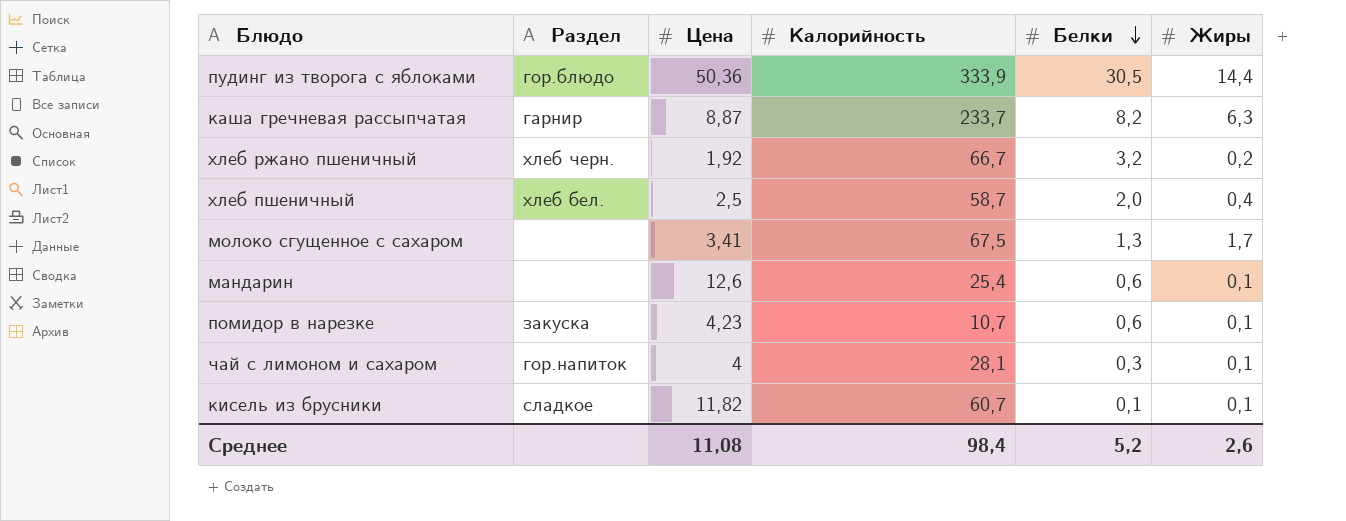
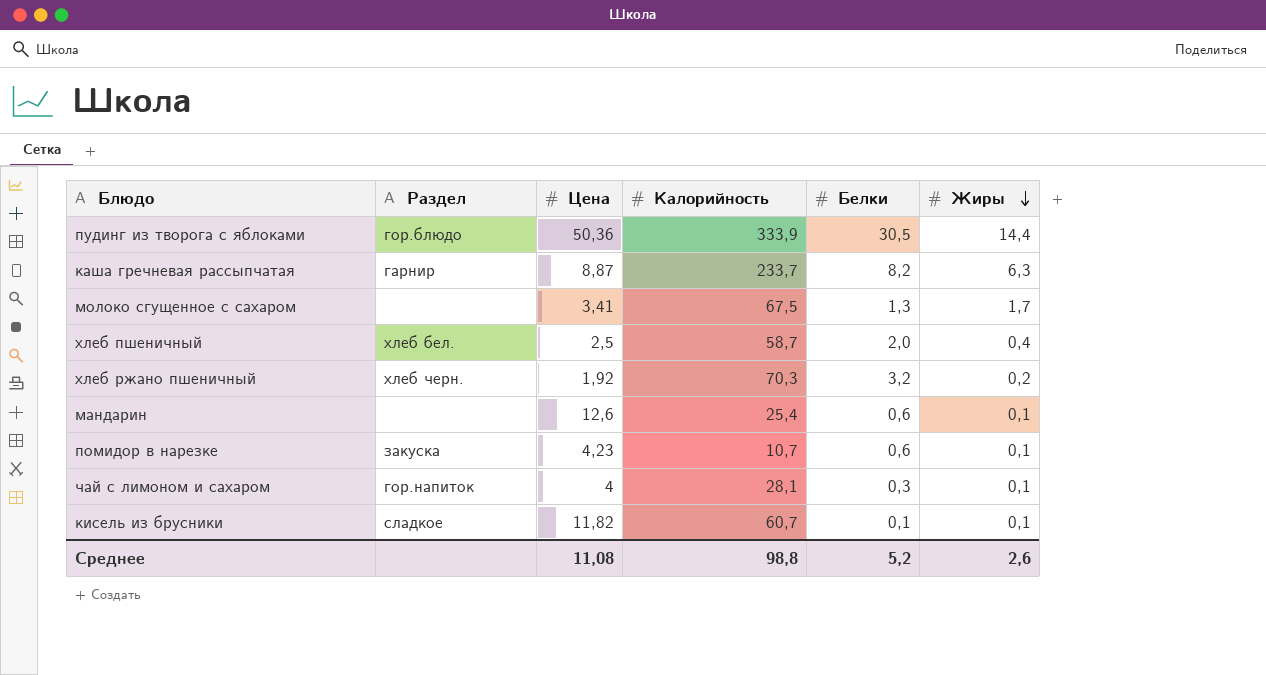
row order: Белки descending -> Жиры descending
хлеб ржано пшеничный | Калорийность: 66,7 -> 70,3
Среднее | Калорийность: 98,4 -> 98,8

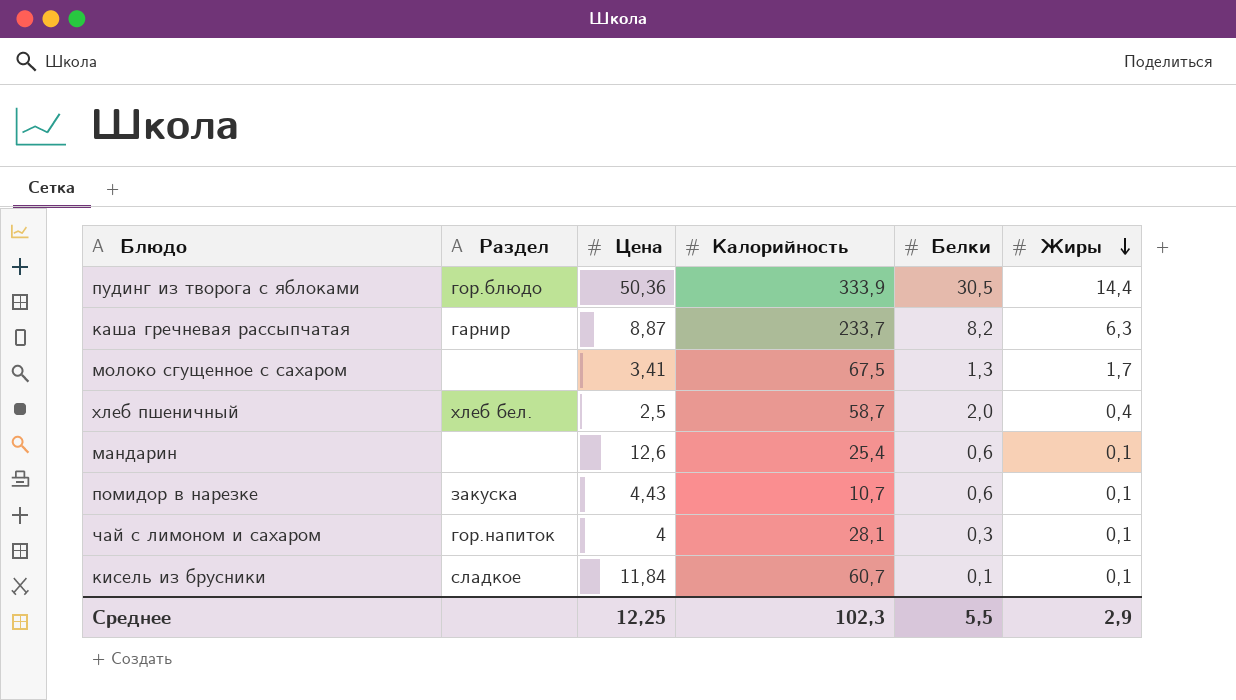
row хлеб ржано пшеничный: хлеб черн. | 1,92 | 70,3 | 3,2 | 0,2 -> none
помидор в нарезке | Цена: 4,23 -> 4,43
кисель из брусники | Цена: 11,82 -> 11,84
Среднее | Цена: 11,08 -> 12,25
Среднее | Калорийность: 98,8 -> 102,3
Среднее | Белки: 5,2 -> 5,5
Среднее | Жиры: 2,6 -> 2,9

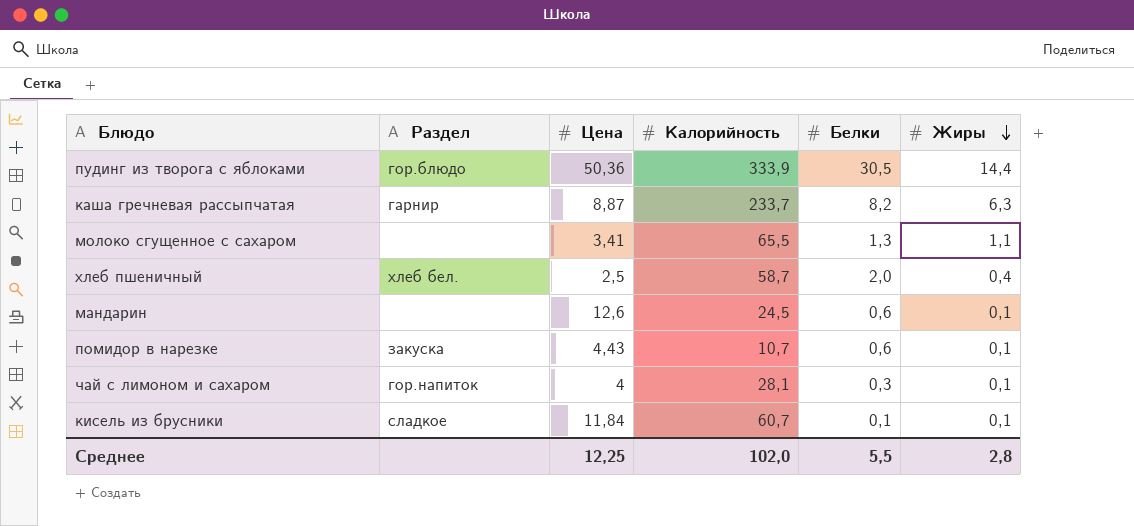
молоко сгущенное с сахаром | Калорийность: 67,5 -> 65,5
молоко сгущенное с сахаром | Жиры: 1,7 -> 1,1
мандарин | Калорийность: 25,4 -> 24,5
Среднее | Калорийность: 102,3 -> 102,0
Среднее | Жиры: 2,9 -> 2,8

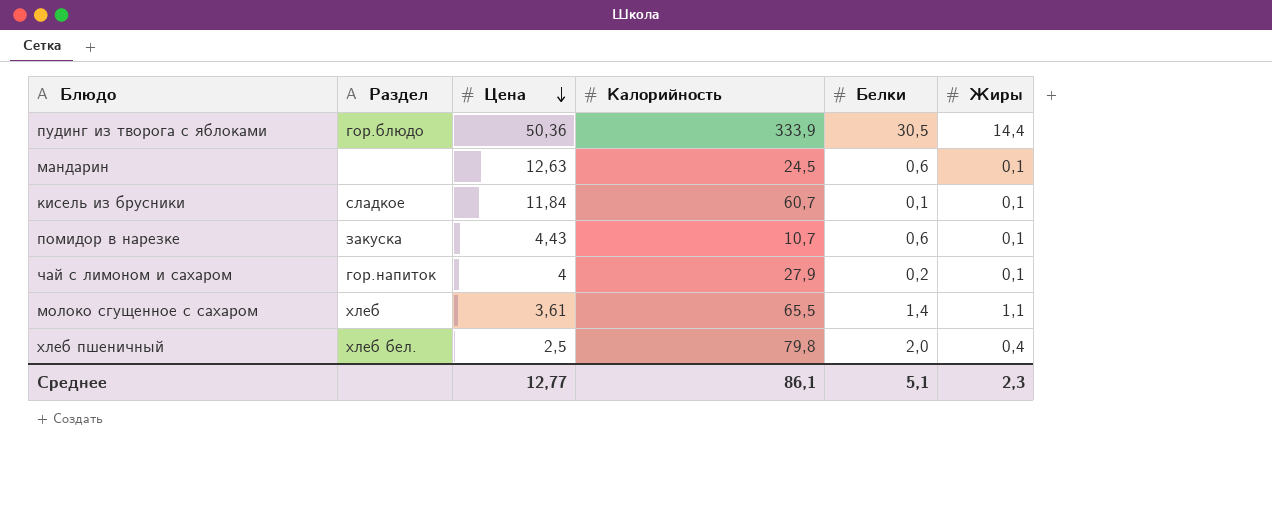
row order: Жиры descending -> Цена descending
row каша гречневая рассыпчатая: гарнир | 8,87 | 233,7 | 8,2 | 6,3 -> none
мандарин | Цена: 12,6 -> 12,63
чай с лимоном и сахаром | Калорийность: 28,1 -> 27,9
чай с лимоном и сахаром | Белки: 0,3 -> 0,2
молоко сгущенное с сахаром | Раздел: none -> хлеб
молоко сгущенное с сахаром | Цена: 3,41 -> 3,61
молоко сгущенное с сахаром | Белки: 1,3 -> 1,4
хлеб пшеничный | Калорийность: 58,7 -> 79,8
Среднее | Цена: 12,25 -> 12,77
Среднее | Калорийность: 102,0 -> 86,1
Среднее | Белки: 5,5 -> 5,1
Среднее | Жиры: 2,8 -> 2,3

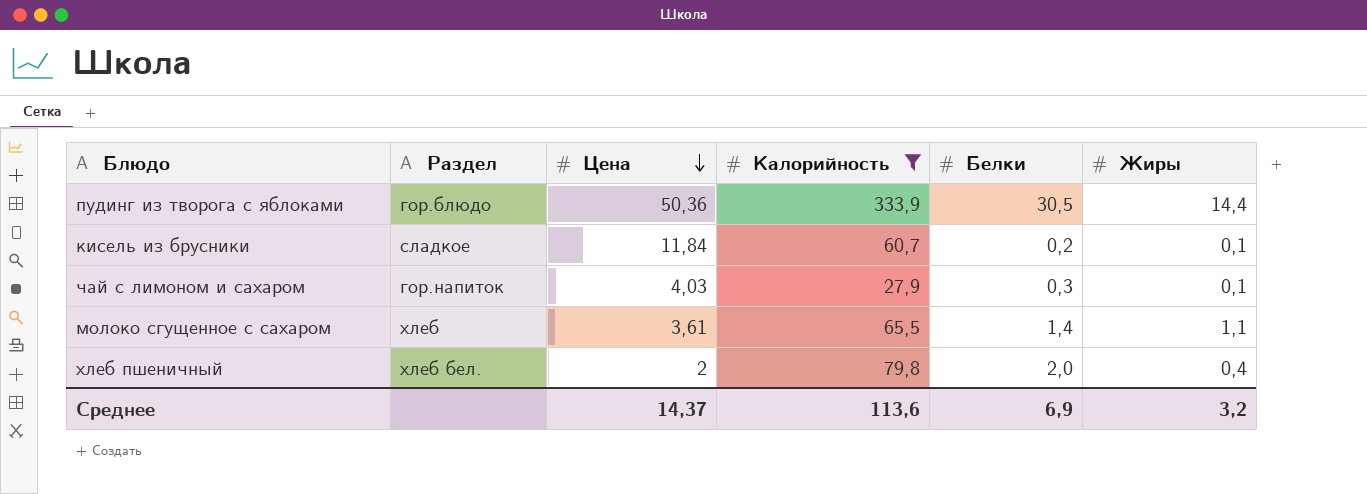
filter: none -> Калорийность >= 27,9
кисель из брусники | Белки: 0,1 -> 0,2
чай с лимоном и сахаром | Цена: 4 -> 4,03
чай с лимоном и сахаром | Белки: 0,2 -> 0,3
хлеб пшеничный | Цена: 2,5 -> 2
Среднее | Цена: 12,77 -> 14,37
Среднее | Калорийность: 86,1 -> 113,6
Среднее | Белки: 5,1 -> 6,9
Среднее | Жиры: 2,3 -> 3,2

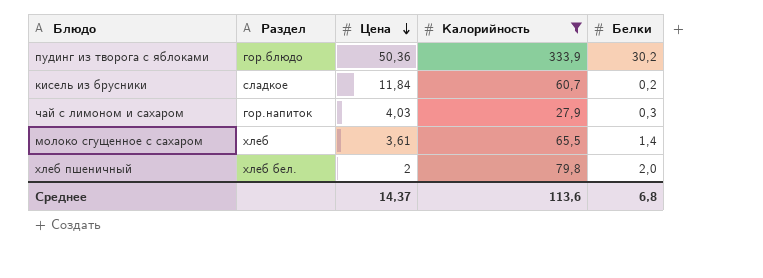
column Жиры | position: 6 -> none
пудинг из творога с яблоками | Белки: 30,5 -> 30,2
Среднее | Белки: 6,9 -> 6,8

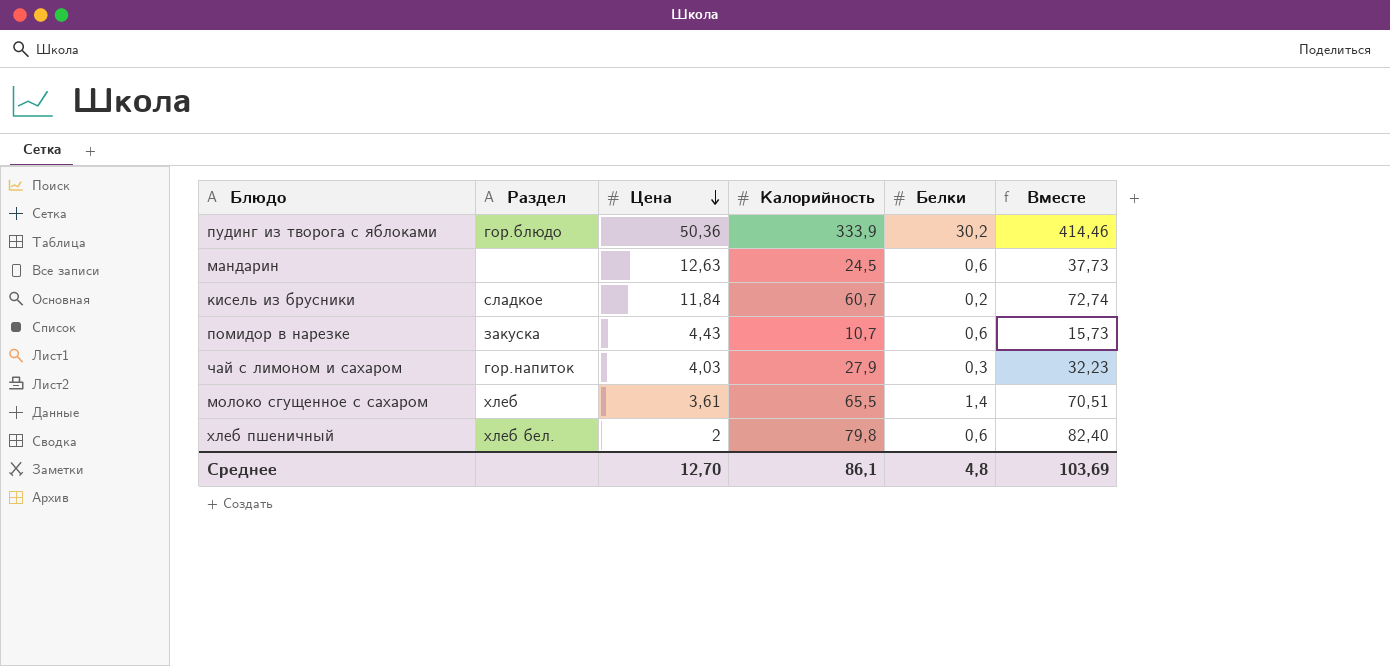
filter: Калорийность >= 27,9 -> none
column Вместе | formula: none -> [Цена] + [Калорийность] + [Белки]
хлеб пшеничный | Белки: 2,0 -> 0,6
Среднее | Цена: 14,37 -> 12,70
Среднее | Калорийность: 113,6 -> 86,1
Среднее | Белки: 6,8 -> 4,8

